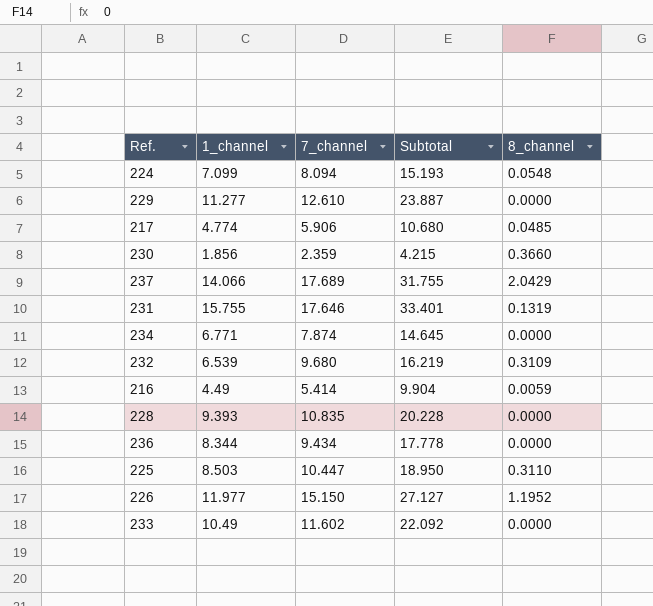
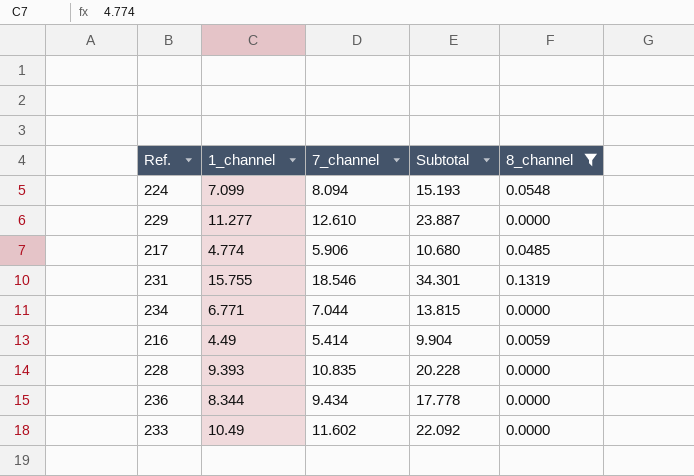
filter: none -> 8_channel <= 0.1319
231 | 7_channel: 17.646 -> 18.546
231 | Subtotal: 33.401 -> 34.301
234 | 7_channel: 7.874 -> 7.044
234 | Subtotal: 14.645 -> 13.815

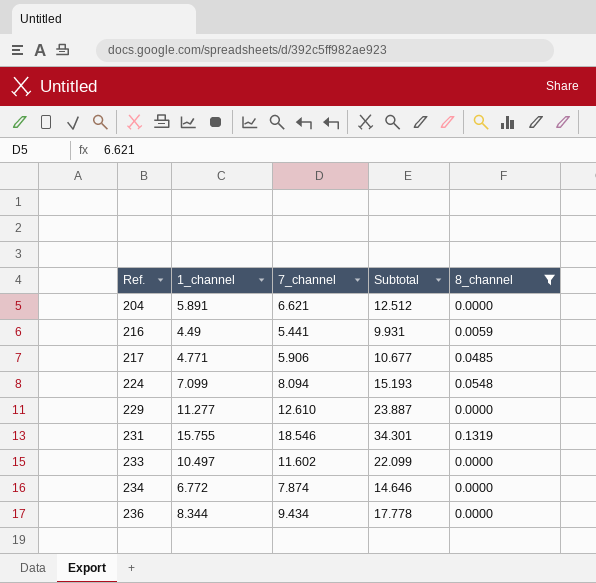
row order: none -> Ref. ascending
row 228: 9.393 | 10.835 | 20.228 | 0.0000 -> none
row 204: none -> 5.891 | 6.621 | 12.512 | 0.0000
216 | 7_channel: 5.414 -> 5.441
216 | Subtotal: 9.904 -> 9.931
217 | 1_channel: 4.774 -> 4.771
217 | Subtotal: 10.680 -> 10.677
233 | 1_channel: 10.49 -> 10.497
233 | Subtotal: 22.092 -> 22.099
234 | 1_channel: 6.771 -> 6.772
234 | 7_channel: 7.044 -> 7.874
234 | Subtotal: 13.815 -> 14.646

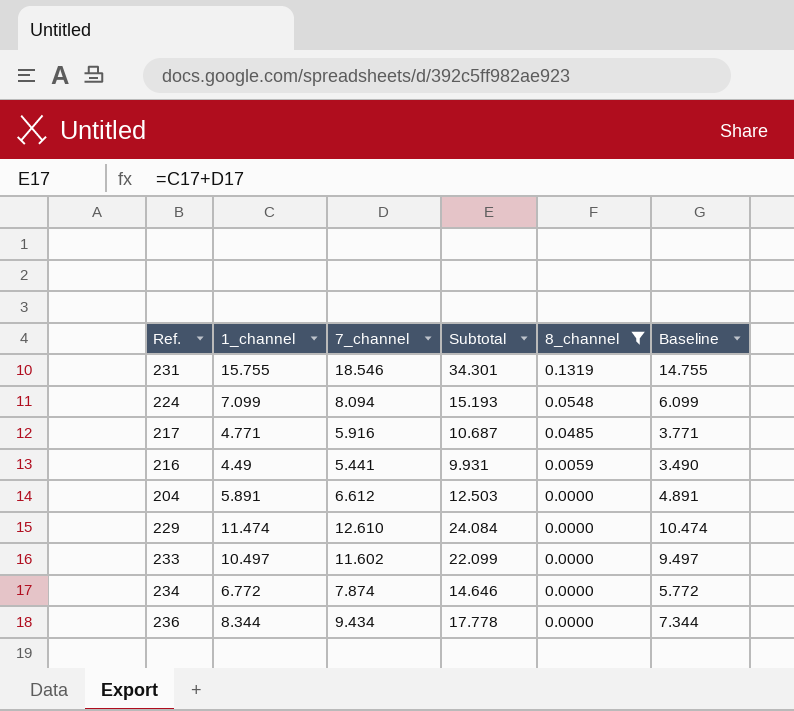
row order: Ref. ascending -> 8_channel descending
column Baseline | formula: none -> [1_channel] - 1
217 | 7_channel: 5.906 -> 5.916
217 | Subtotal: 10.677 -> 10.687
204 | 7_channel: 6.621 -> 6.612
204 | Subtotal: 12.512 -> 12.503
229 | 1_channel: 11.277 -> 11.474
229 | Subtotal: 23.887 -> 24.084

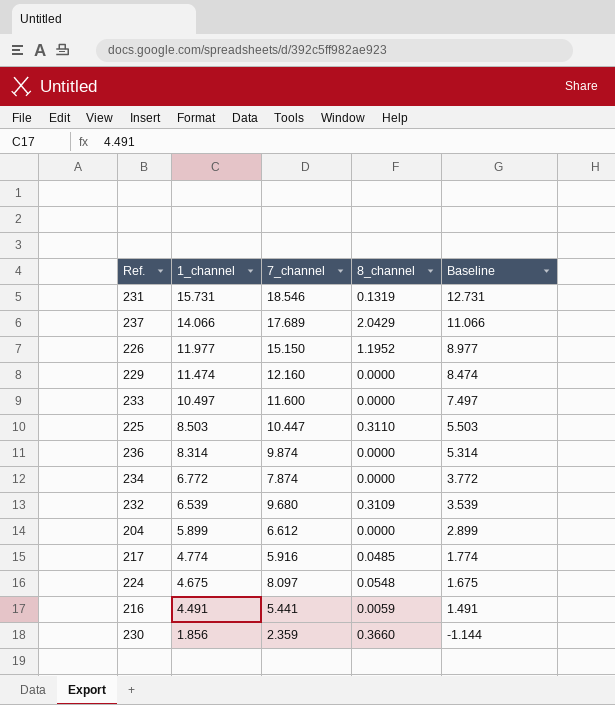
filter: 8_channel <= 0.1319 -> none
row order: 8_channel descending -> 1_channel descending
column Subtotal | formula: [1_channel] + [7_channel] -> none
column Baseline | formula: [1_channel] - 1 -> [1_channel] - 3
231 | 1_channel: 15.755 -> 15.731
229 | 7_channel: 12.610 -> 12.160
233 | 7_channel: 11.602 -> 11.600
236 | 1_channel: 8.344 -> 8.314
236 | 7_channel: 9.434 -> 9.874
204 | 1_channel: 5.891 -> 5.899
217 | 1_channel: 4.771 -> 4.774
224 | 1_channel: 7.099 -> 4.675
224 | 7_channel: 8.094 -> 8.097
216 | 1_channel: 4.49 -> 4.491

